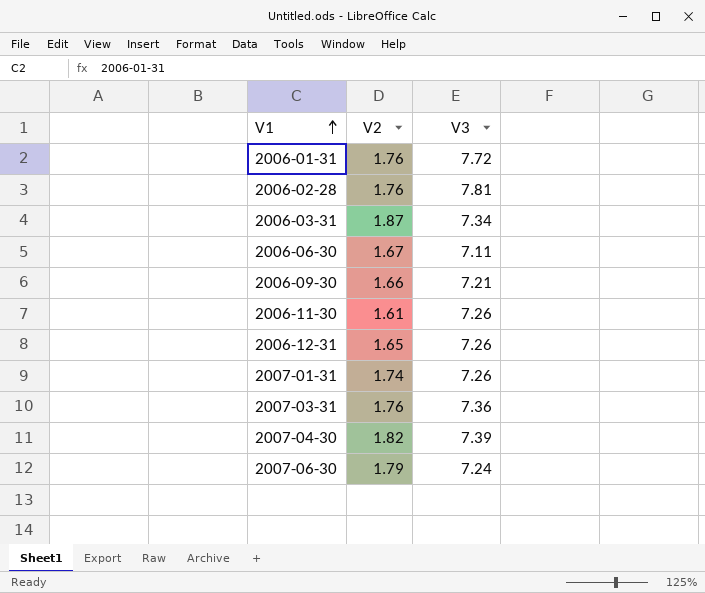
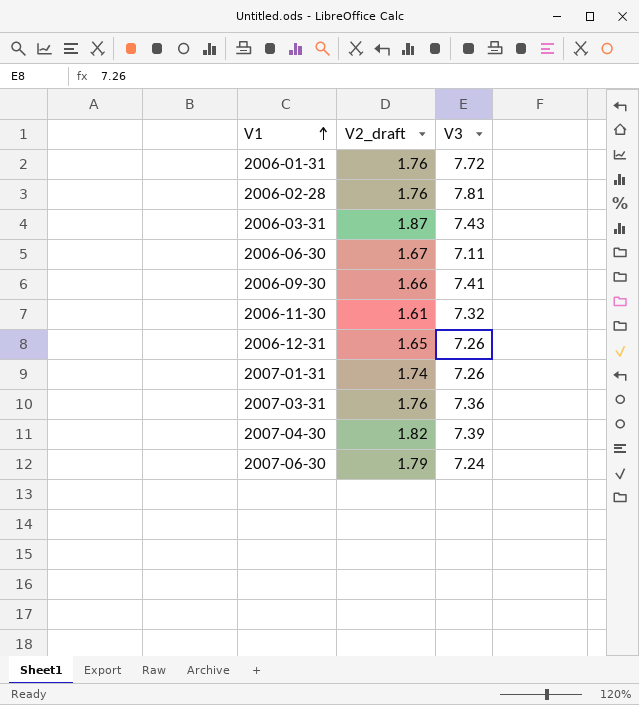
column name: V2 -> V2_draft
2006-03-31 | V3: 7.34 -> 7.43
2006-09-30 | V3: 7.21 -> 7.41
2006-11-30 | V3: 7.26 -> 7.32

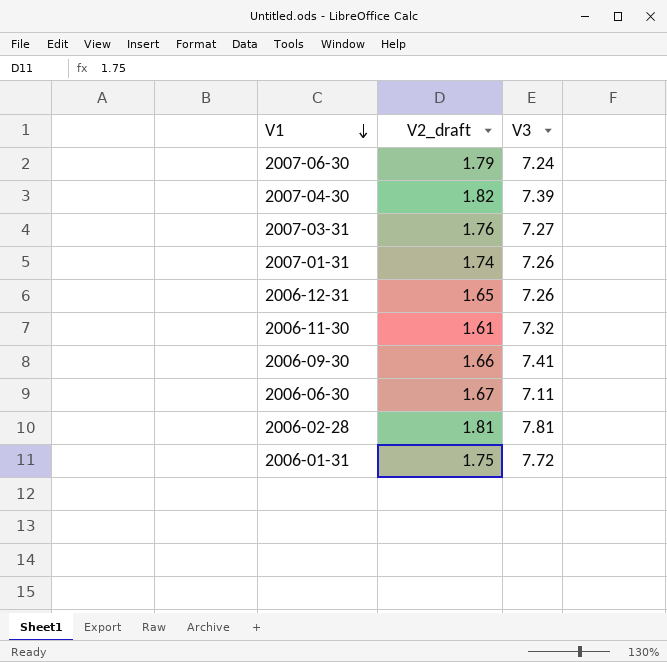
row order: V1 ascending -> V1 descending
row 2006-03-31: 1.87 | 7.43 -> none
2007-03-31 | V3: 7.36 -> 7.27
2006-02-28 | V2_draft: 1.76 -> 1.81
2006-01-31 | V2_draft: 1.76 -> 1.75

